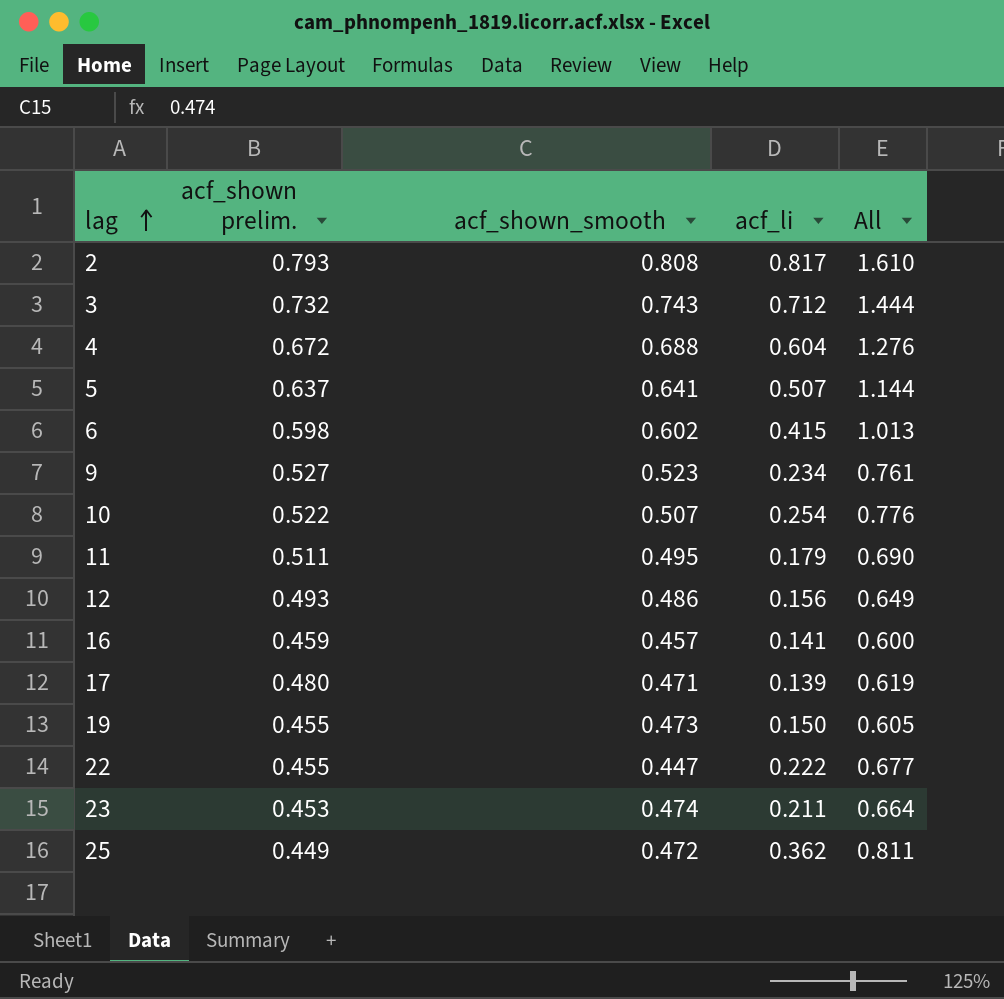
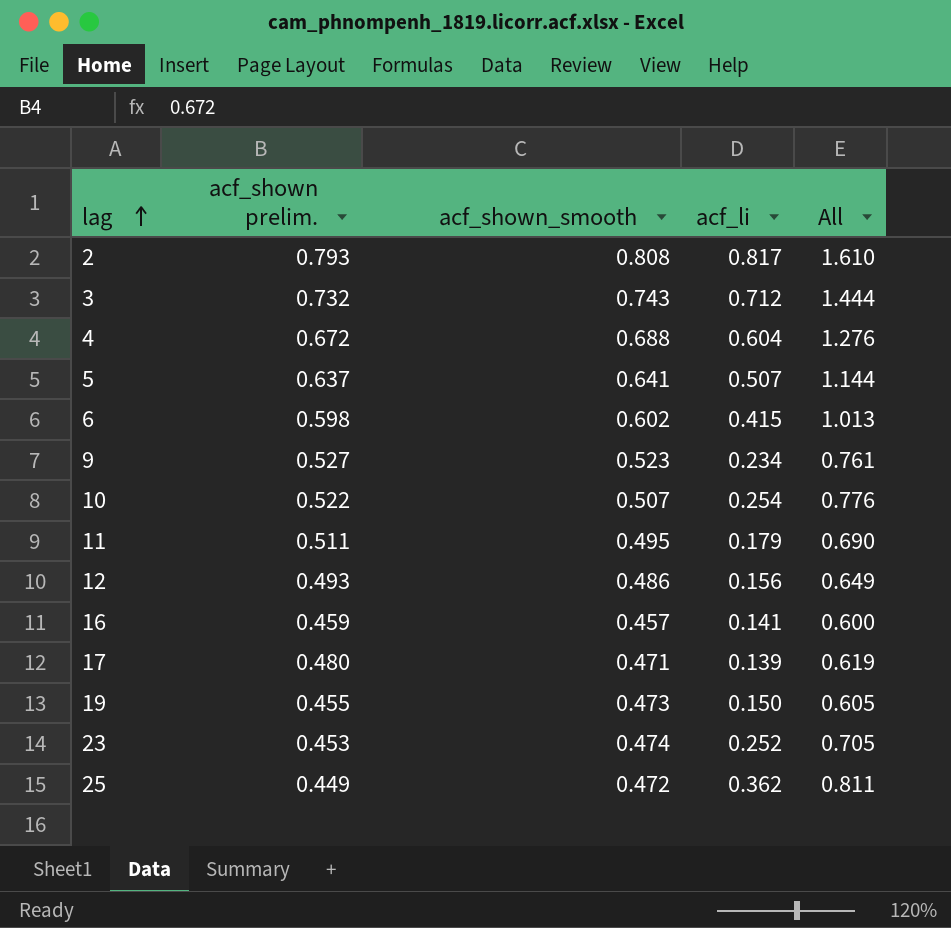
row 22: 0.455 | 0.447 | 0.222 | 0.677 -> none
23 | acf_li: 0.211 -> 0.252
23 | All: 0.664 -> 0.705

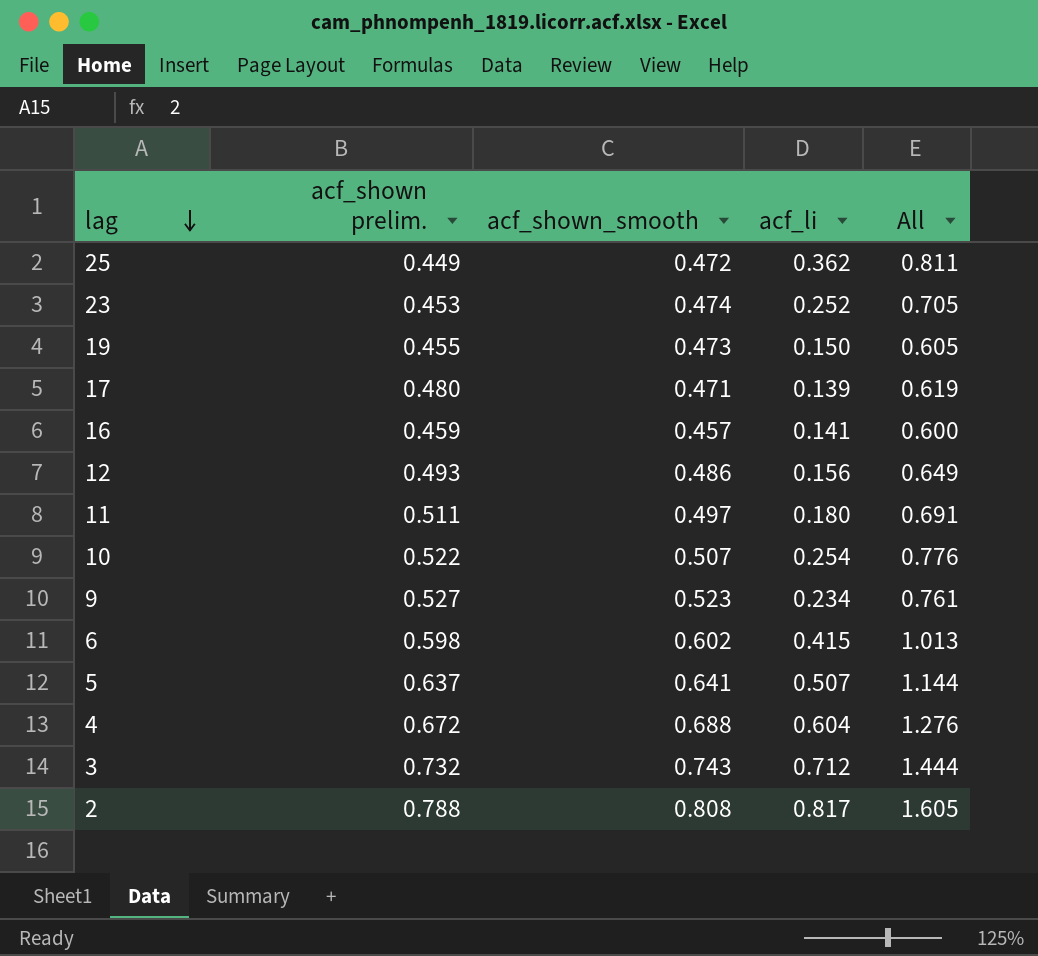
row order: lag ascending -> lag descending
11 | acf_shown_smooth: 0.495 -> 0.497
11 | acf_li: 0.179 -> 0.180
11 | All: 0.690 -> 0.691
2 | acf_shown prelim.: 0.793 -> 0.788
2 | All: 1.610 -> 1.605

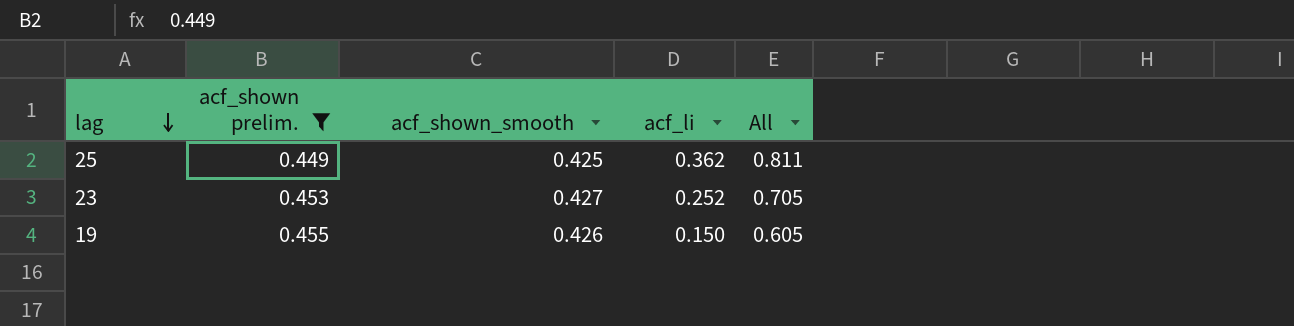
filter: none -> acf_shown prelim. <= 0.455
25 | acf_shown_smooth: 0.472 -> 0.425
23 | acf_shown_smooth: 0.474 -> 0.427
19 | acf_shown_smooth: 0.473 -> 0.426

